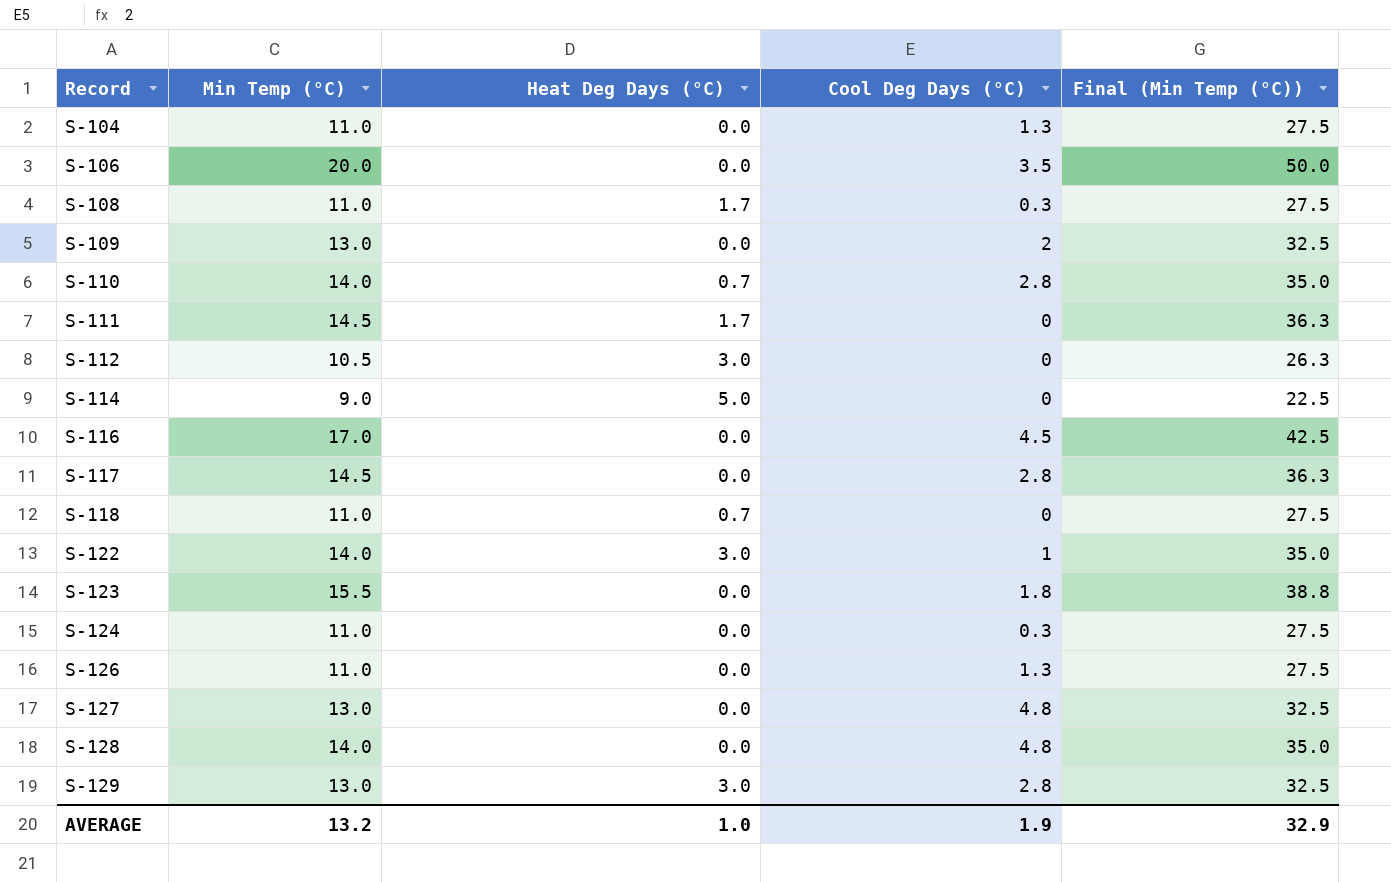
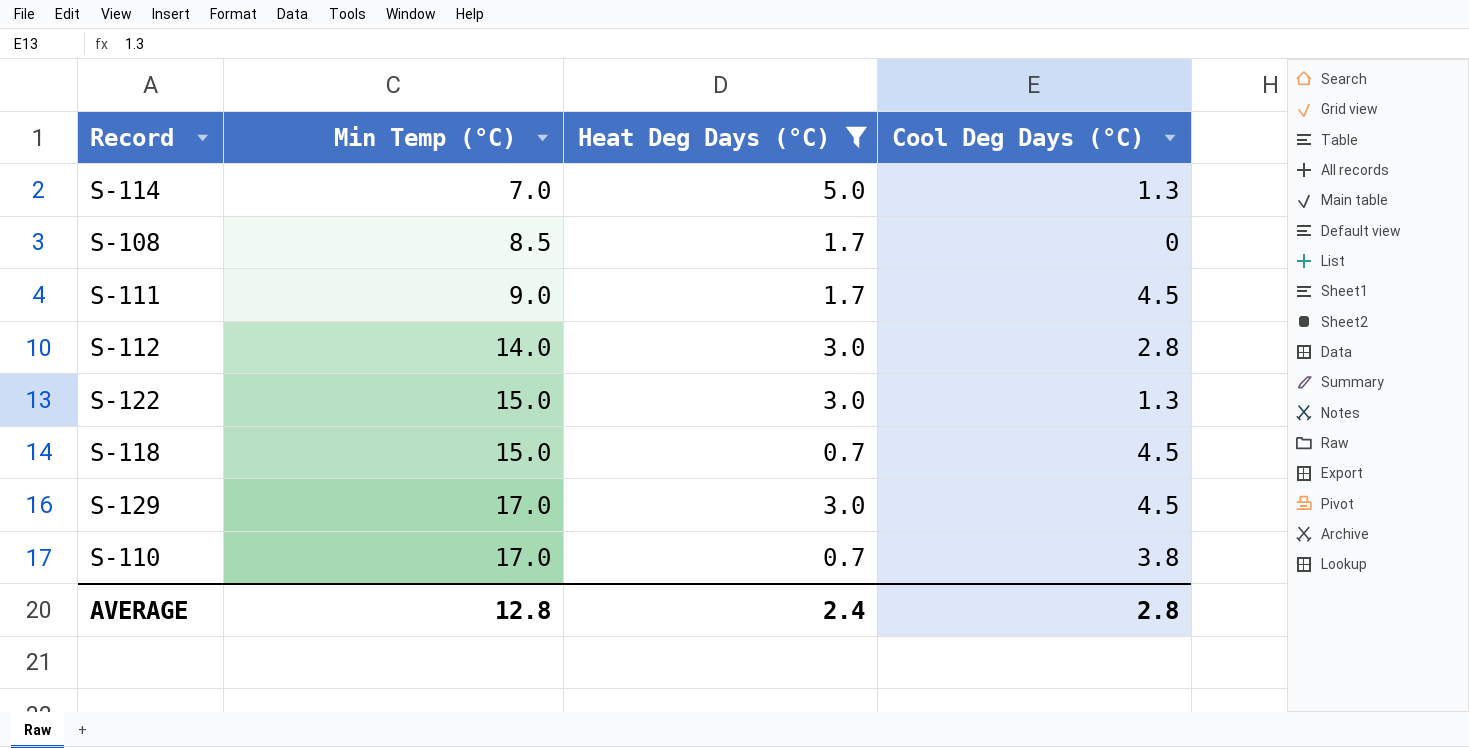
filter: none -> Heat Deg Days (°C) != 0.0
row order: Record ascending -> Min Temp (°C) ascending
column Final (Min Temp (°C)) | formula: [Min Temp (°C)] * 2.5 -> none
S-114 | Min Temp (°C): 9.0 -> 7.0
S-114 | Cool Deg Days (°C): 0 -> 1.3
S-108 | Min Temp (°C): 11.0 -> 8.5
S-108 | Cool Deg Days (°C): 0.3 -> 0
S-111 | Min Temp (°C): 14.5 -> 9.0
S-111 | Cool Deg Days (°C): 0 -> 4.5
S-112 | Min Temp (°C): 10.5 -> 14.0
S-112 | Cool Deg Days (°C): 0 -> 2.8
S-122 | Min Temp (°C): 14.0 -> 15.0
S-122 | Cool Deg Days (°C): 1 -> 1.3
S-118 | Min Temp (°C): 11.0 -> 15.0
S-118 | Cool Deg Days (°C): 0 -> 4.5
S-129 | Min Temp (°C): 13.0 -> 17.0
S-129 | Cool Deg Days (°C): 2.8 -> 4.5
S-110 | Min Temp (°C): 14.0 -> 17.0
S-110 | Cool Deg Days (°C): 2.8 -> 3.8
AVERAGE | Min Temp (°C): 13.2 -> 12.8
AVERAGE | Heat Deg Days (°C): 1.0 -> 2.4
AVERAGE | Cool Deg Days (°C): 1.9 -> 2.8

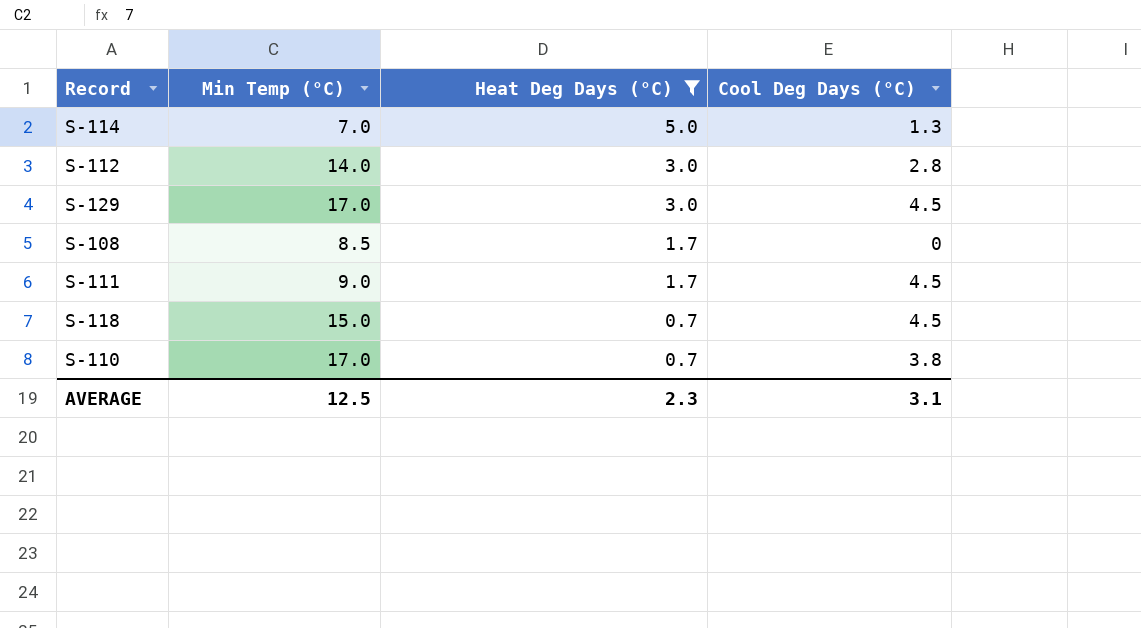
row order: Min Temp (°C) ascending -> Heat Deg Days (°C) descending
row S-122: 15.0 | 3.0 | 1.3 -> none
AVERAGE | Min Temp (°C): 12.8 -> 12.5
AVERAGE | Heat Deg Days (°C): 2.4 -> 2.3
AVERAGE | Cool Deg Days (°C): 2.8 -> 3.1

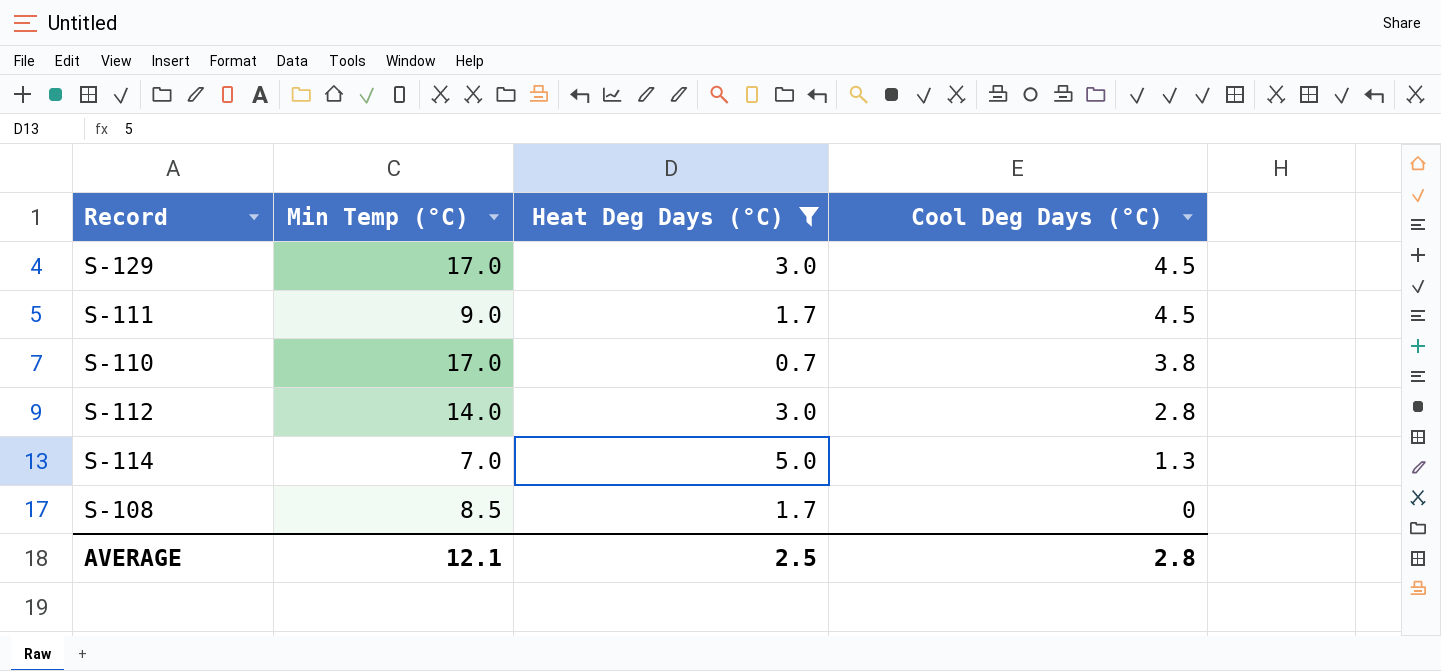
row order: Heat Deg Days (°C) descending -> Cool Deg Days (°C) descending
row S-118: 15.0 | 0.7 | 4.5 -> none
AVERAGE | Min Temp (°C): 12.5 -> 12.1
AVERAGE | Heat Deg Days (°C): 2.3 -> 2.5
AVERAGE | Cool Deg Days (°C): 3.1 -> 2.8

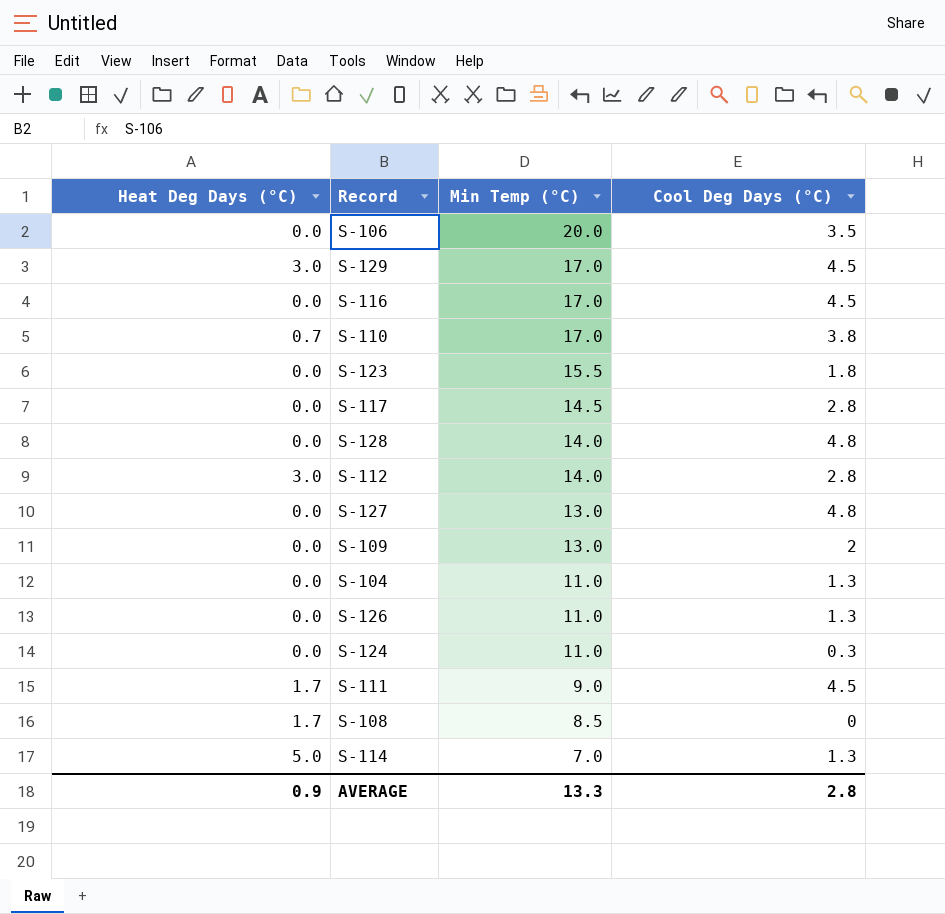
filter: Heat Deg Days (°C) != 0.0 -> none
row order: Cool Deg Days (°C) descending -> Min Temp (°C) descending
column Heat Deg Days (°C) | position: 3 -> 1
AVERAGE | Heat Deg Days (°C): 2.5 -> 0.9
AVERAGE | Min Temp (°C): 12.1 -> 13.3

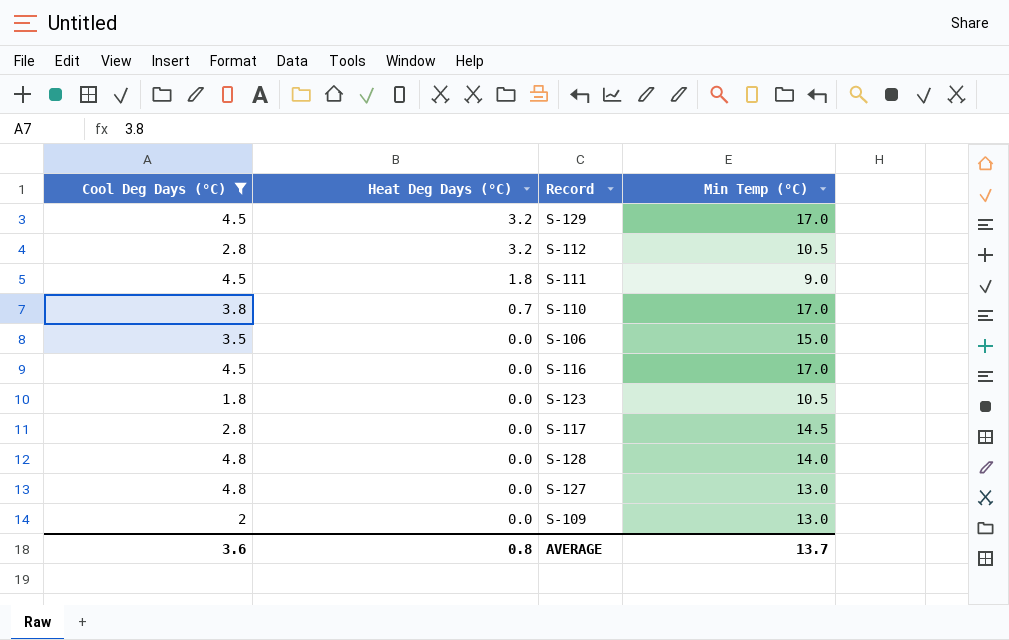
filter: none -> Cool Deg Days (°C) >= 1.8
row order: Min Temp (°C) descending -> Heat Deg Days (°C) descending
column Cool Deg Days (°C) | position: 4 -> 1
S-129 | Heat Deg Days (°C): 3.0 -> 3.2
S-112 | Heat Deg Days (°C): 3.0 -> 3.2
S-112 | Min Temp (°C): 14.0 -> 10.5
S-111 | Heat Deg Days (°C): 1.7 -> 1.8
S-106 | Min Temp (°C): 20.0 -> 15.0
S-123 | Min Temp (°C): 15.5 -> 10.5
AVERAGE | Cool Deg Days (°C): 2.8 -> 3.6
AVERAGE | Heat Deg Days (°C): 0.9 -> 0.8
AVERAGE | Min Temp (°C): 13.3 -> 13.7

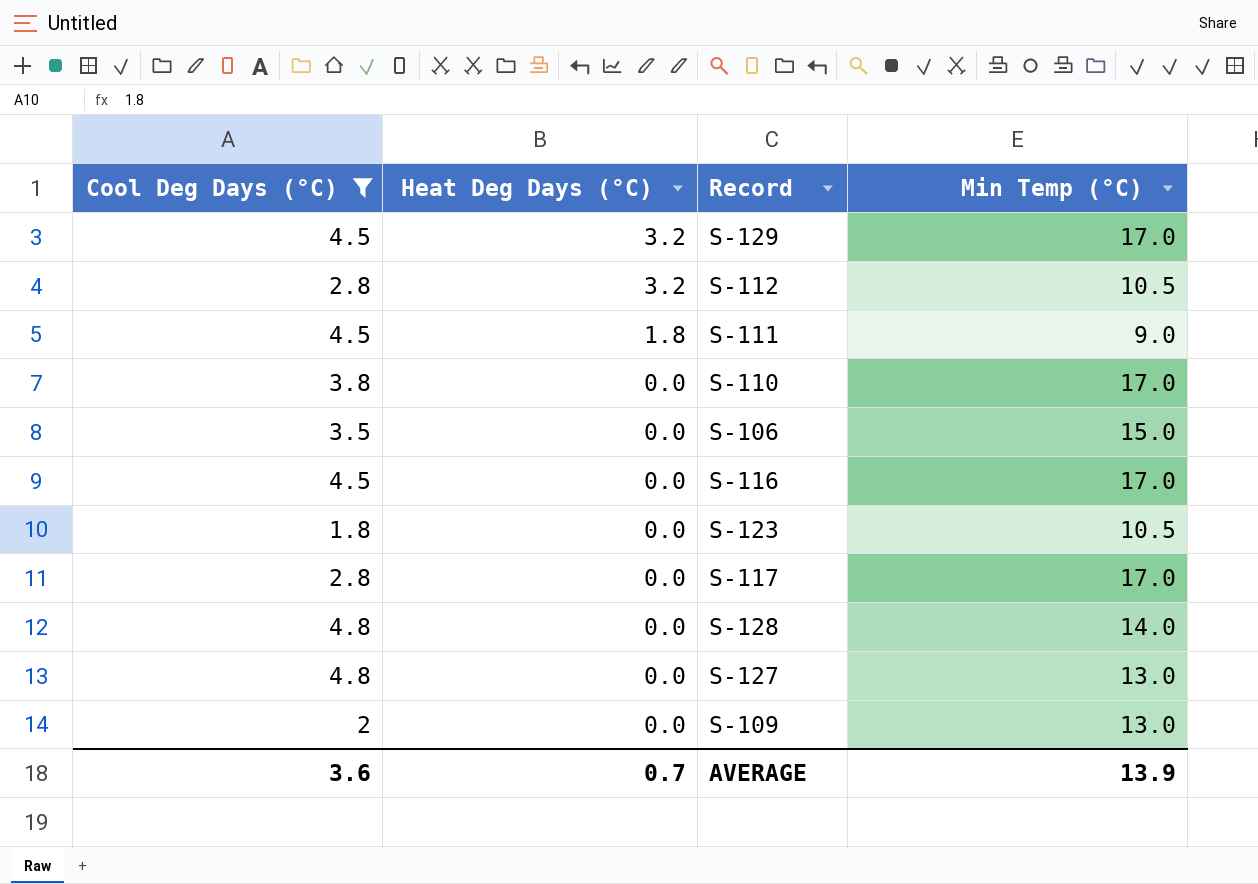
S-110 | Heat Deg Days (°C): 0.7 -> 0.0
S-117 | Min Temp (°C): 14.5 -> 17.0
AVERAGE | Heat Deg Days (°C): 0.8 -> 0.7
AVERAGE | Min Temp (°C): 13.7 -> 13.9

